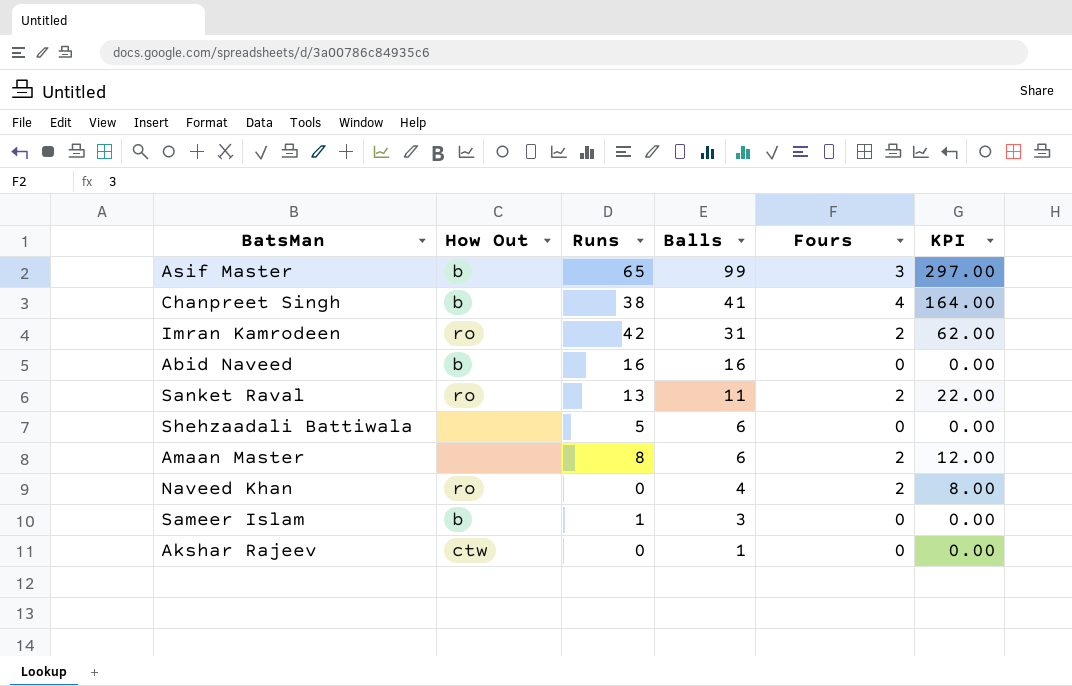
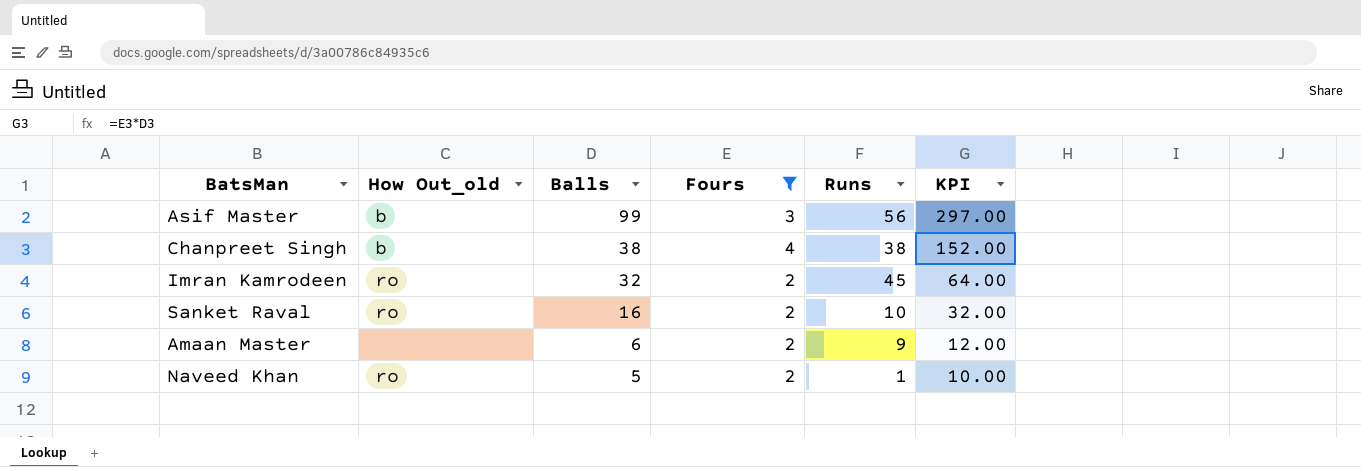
filter: none -> Fours != 0
column name: How Out -> How Out_old
column Runs | position: 3 -> 5
Asif Master | Runs: 65 -> 56
Chanpreet Singh | Balls: 41 -> 38
Chanpreet Singh | KPI: 164.00 -> 152.00
Imran Kamrodeen | Balls: 31 -> 32
Imran Kamrodeen | Runs: 42 -> 45
Imran Kamrodeen | KPI: 62.00 -> 64.00
Sanket Raval | Balls: 11 -> 16
Sanket Raval | Runs: 13 -> 10
Sanket Raval | KPI: 22.00 -> 32.00
Amaan Master | Runs: 8 -> 9
Naveed Khan | Balls: 4 -> 5
Naveed Khan | Runs: 0 -> 1
Naveed Khan | KPI: 8.00 -> 10.00

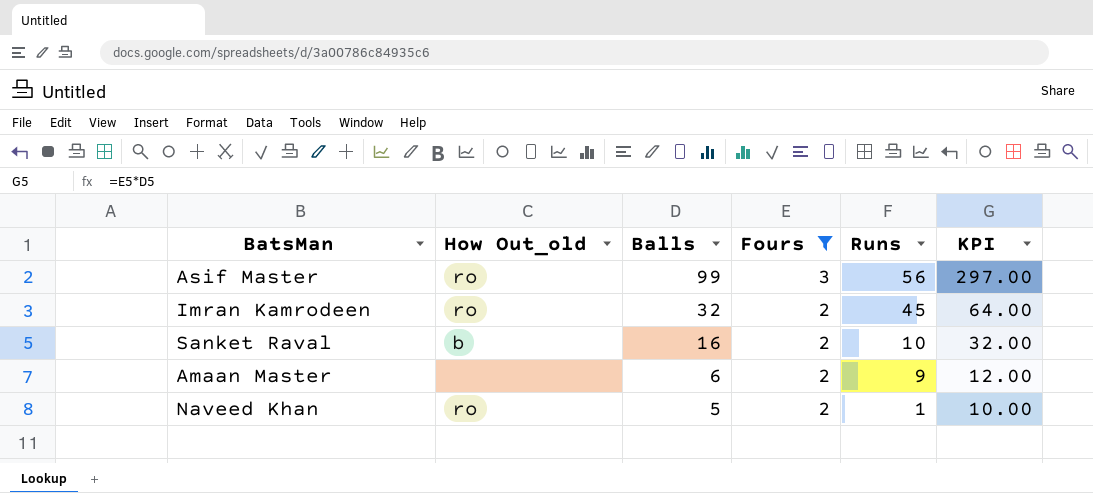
row Chanpreet Singh: b | 38 | 4 | 38 | 152.00 -> none
Asif Master | How Out_old: b -> ro
Sanket Raval | How Out_old: ro -> b

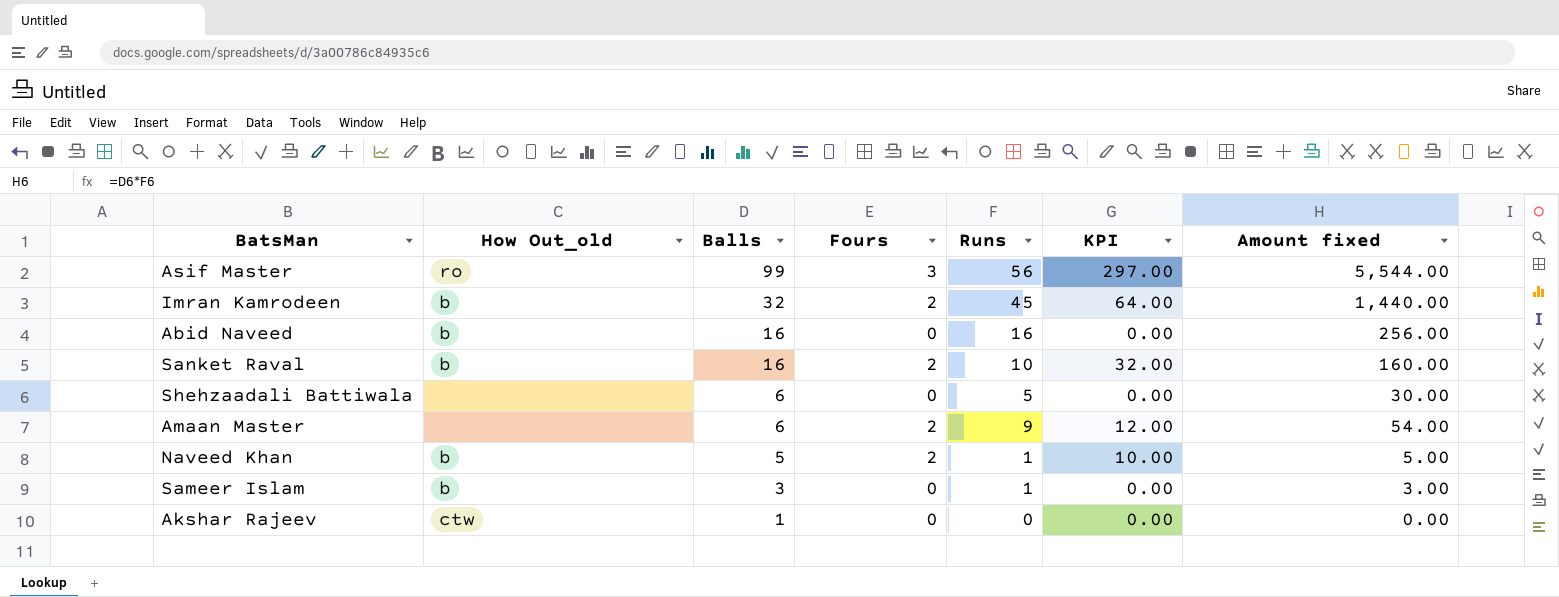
filter: Fours != 0 -> none
column Amount fixed | formula: none -> [Balls] * [Runs]
Imran Kamrodeen | How Out_old: ro -> b
Naveed Khan | How Out_old: ro -> b

